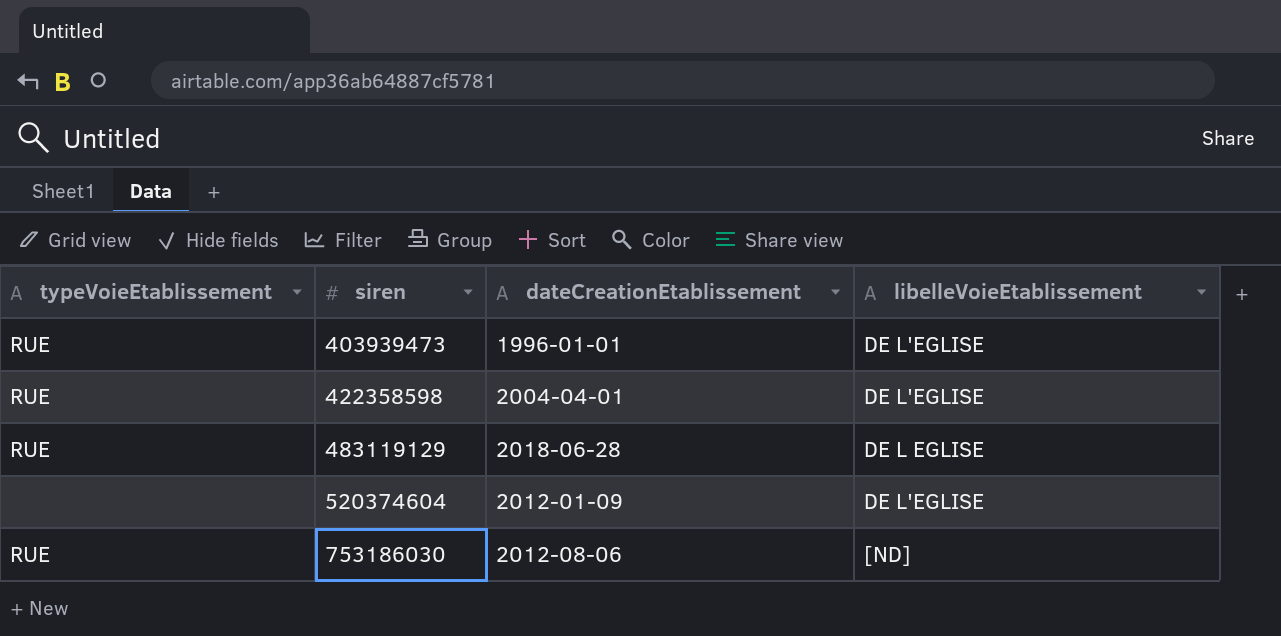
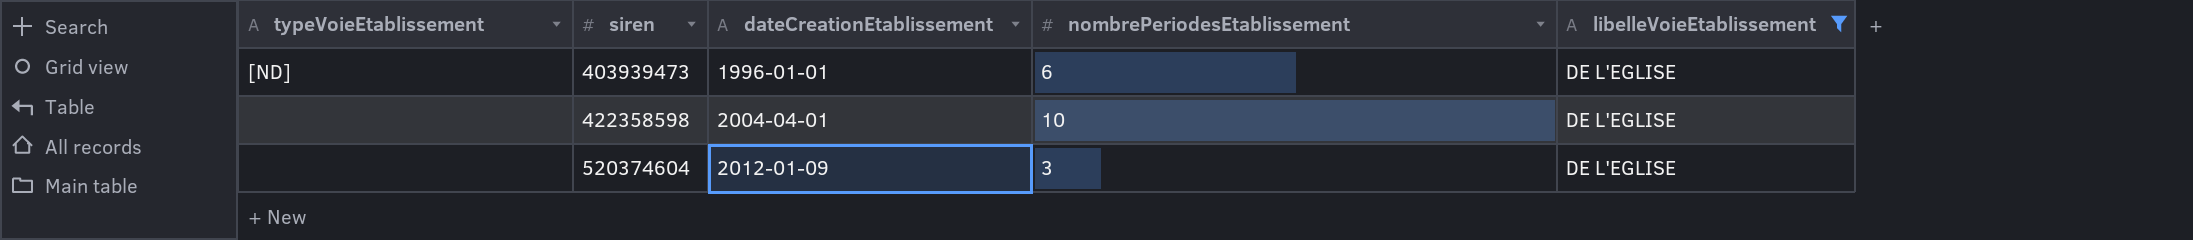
filter: none -> libelleVoieEtablissement = DE L'EGLISE
column nombrePeriodesEtablissement | position: none -> 4
403939473 | typeVoieEtablissement: RUE -> [ND]
422358598 | typeVoieEtablissement: RUE -> none

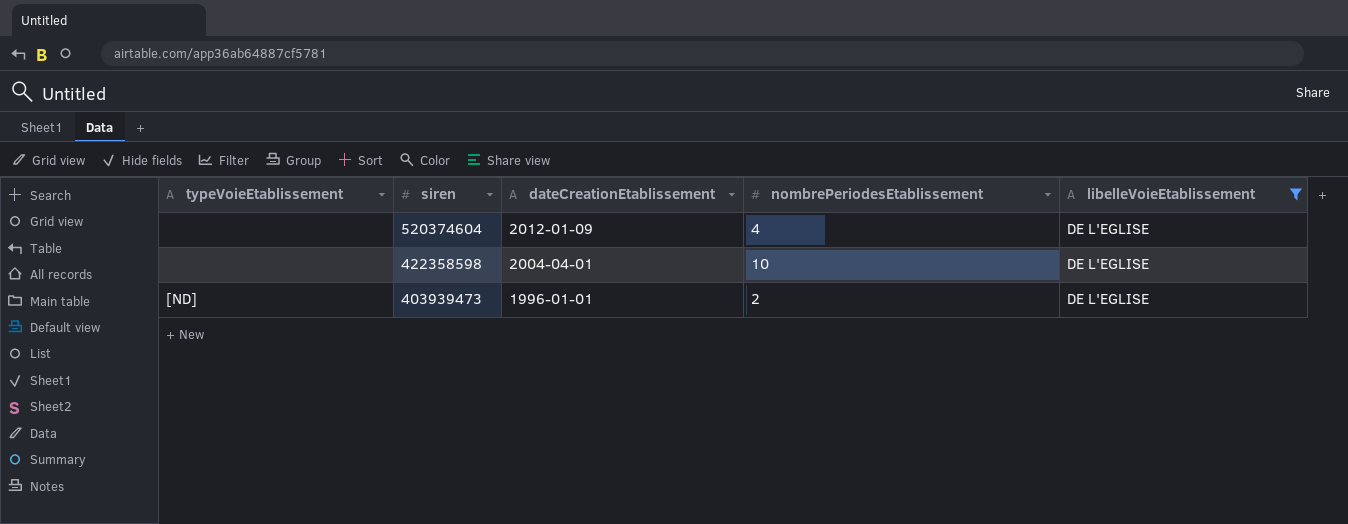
row order: siren ascending -> siren descending
520374604 | nombrePeriodesEtablissement: 3 -> 4
403939473 | nombrePeriodesEtablissement: 6 -> 2

